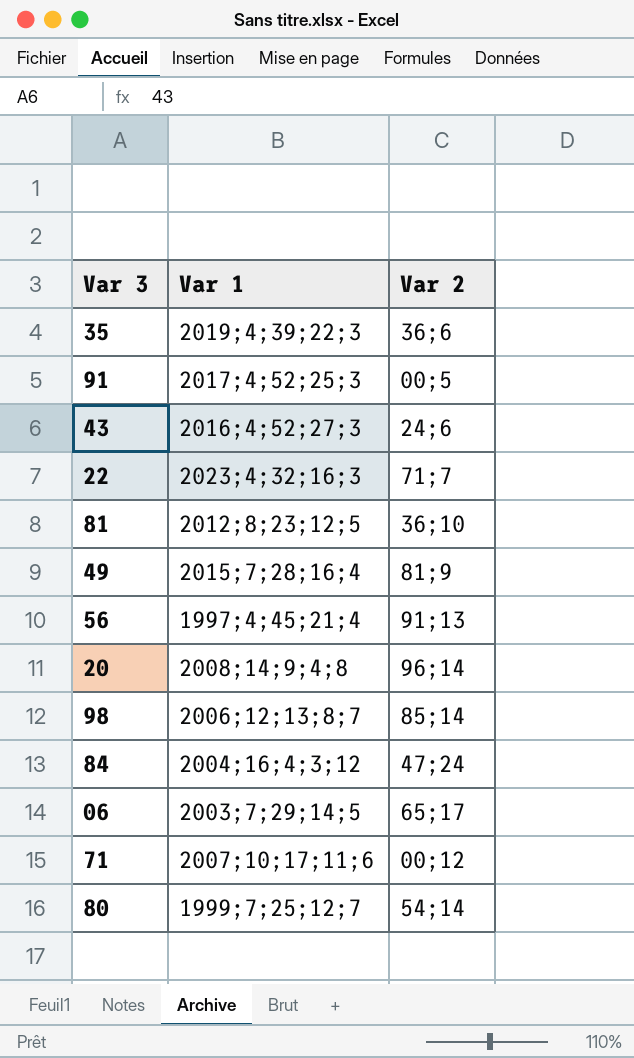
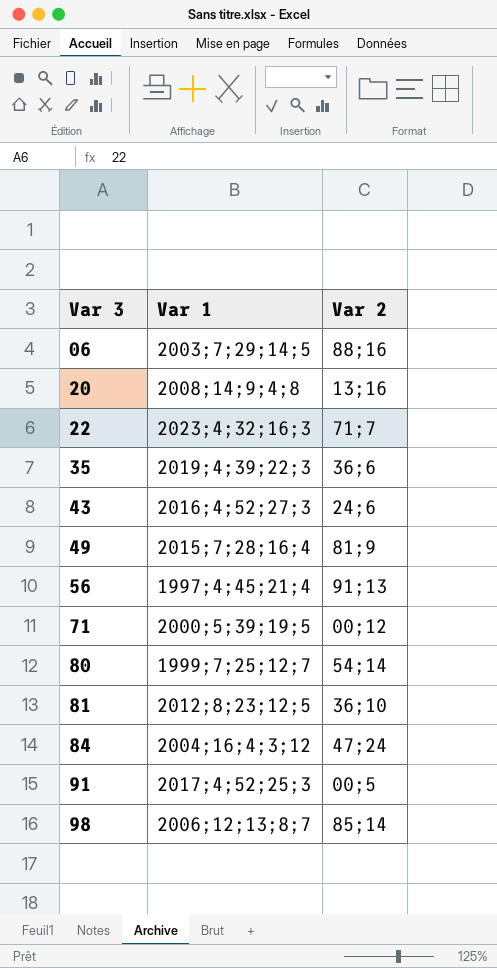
row order: none -> Var 3 ascending
06 | Var 2: 65;17 -> 88;16
20 | Var 2: 96;14 -> 13;16
71 | Var 1: 2007;10;17;11;6 -> 2000;5;39;19;5

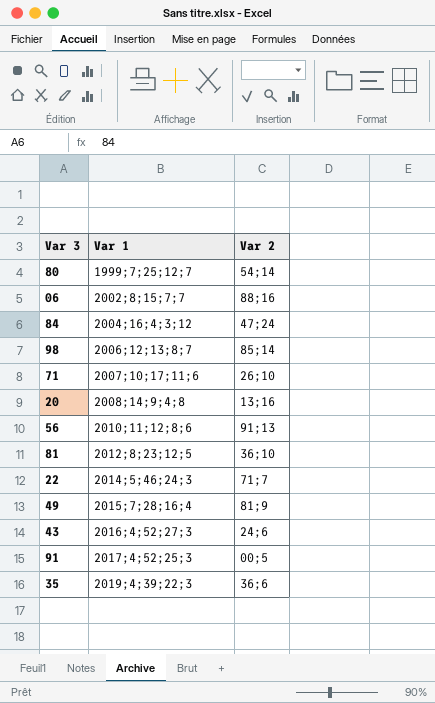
row order: Var 3 ascending -> Var 1 ascending
06 | Var 1: 2003;7;29;14;5 -> 2002;8;15;7;7
71 | Var 1: 2000;5;39;19;5 -> 2007;10;17;11;6
71 | Var 2: 00;12 -> 26;10
56 | Var 1: 1997;4;45;21;4 -> 2010;11;12;8;6
22 | Var 1: 2023;4;32;16;3 -> 2014;5;46;24;3

